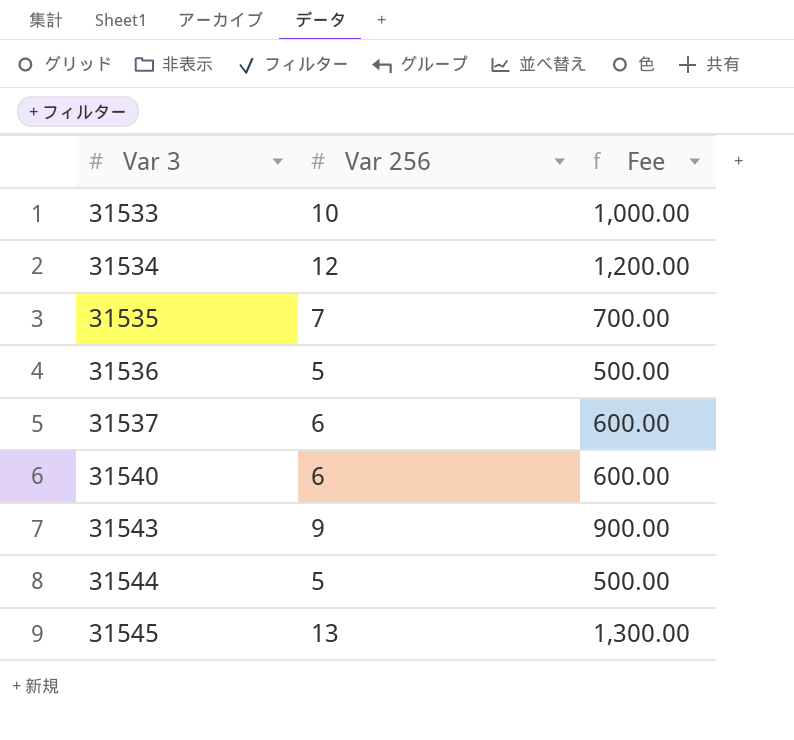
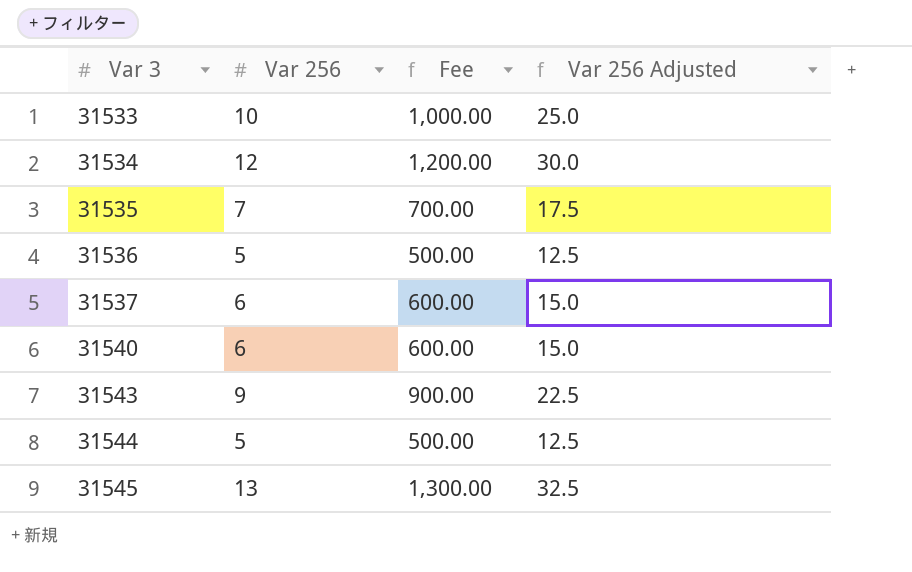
column Var 256 Adjusted | formula: none -> [Var 256] * 2.5

